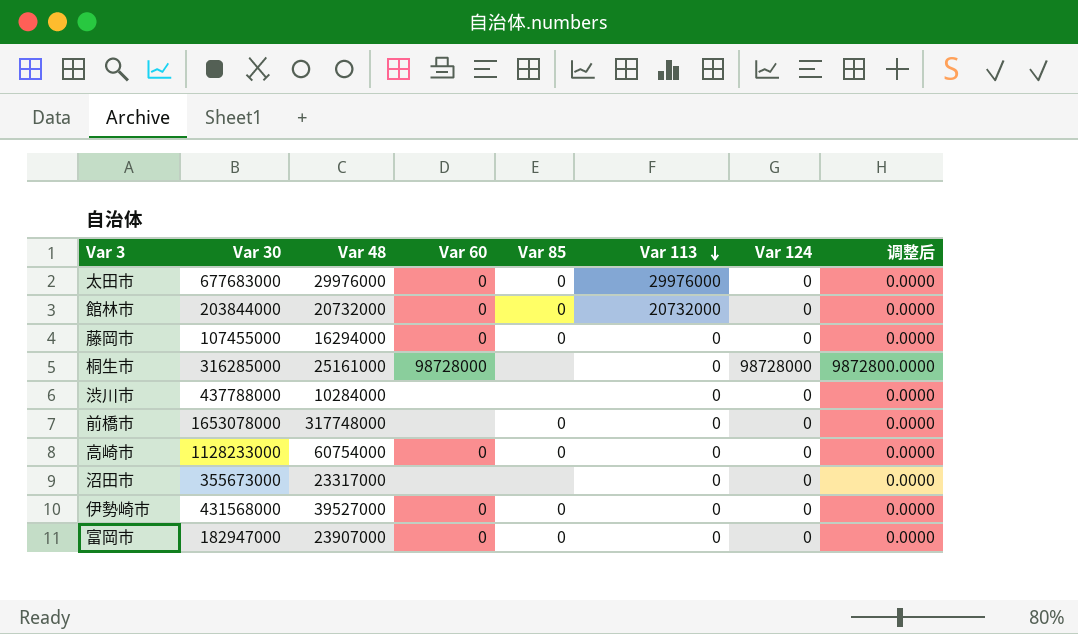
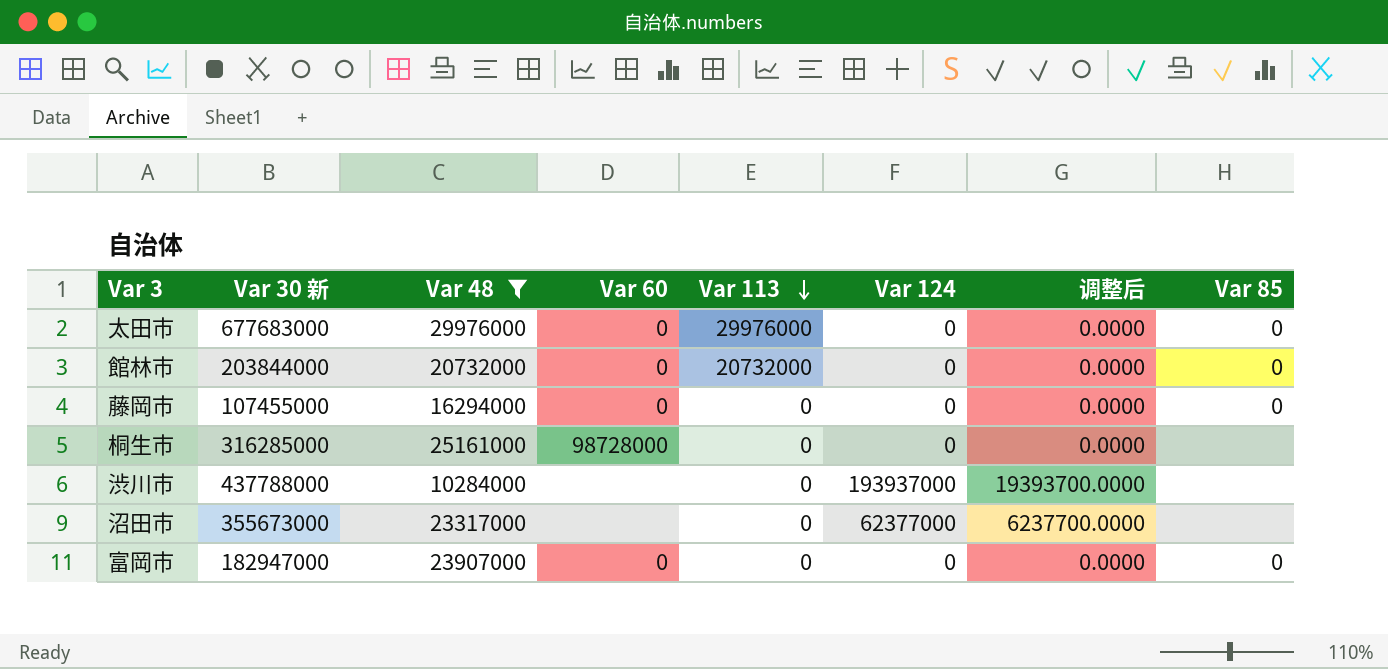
filter: none -> Var 48 <= 29976000
column name: Var 30 -> Var 30 新
column Var 85 | position: 5 -> 8
桐生市 | Var 124: 98728000 -> 0
桐生市 | 调整后: 9872800.0000 -> 0.0000
渋川市 | Var 124: 0 -> 193937000
渋川市 | 调整后: 0.0000 -> 19393700.0000
沼田市 | Var 124: 0 -> 62377000
沼田市 | 调整后: 0.0000 -> 6237700.0000

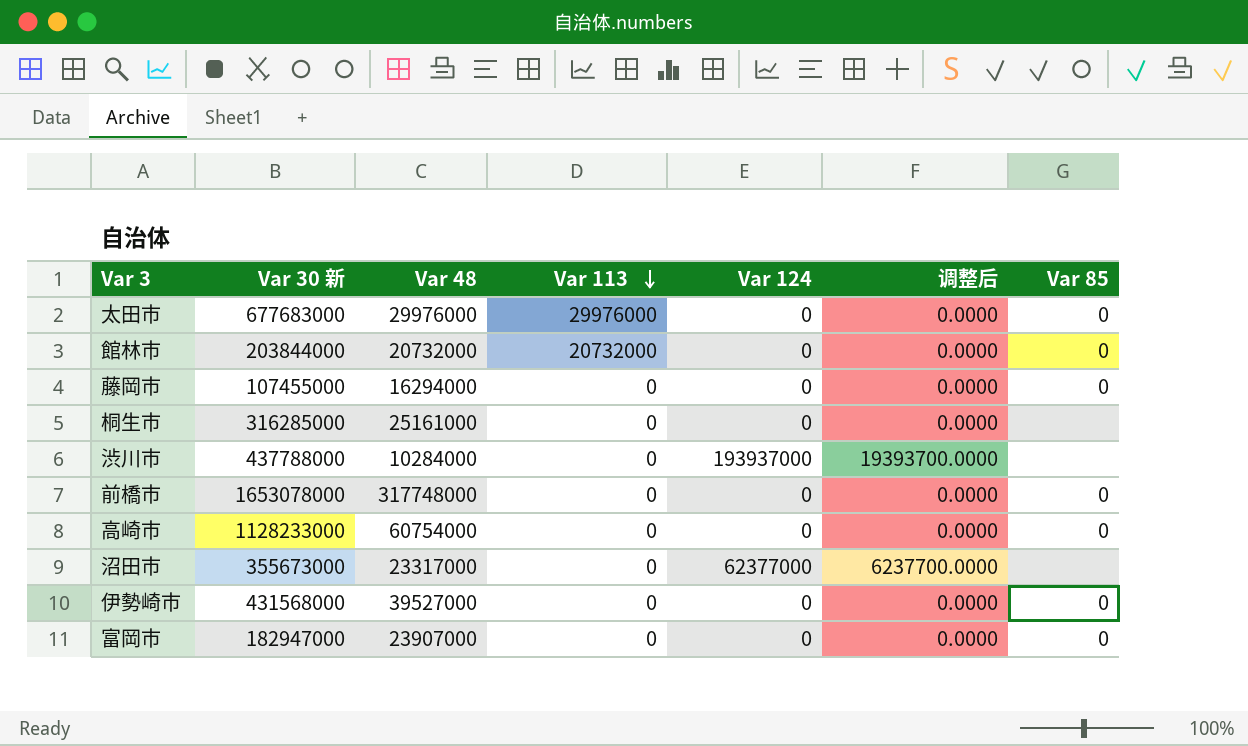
filter: Var 48 <= 29976000 -> none
column Var 60 | position: 4 -> none

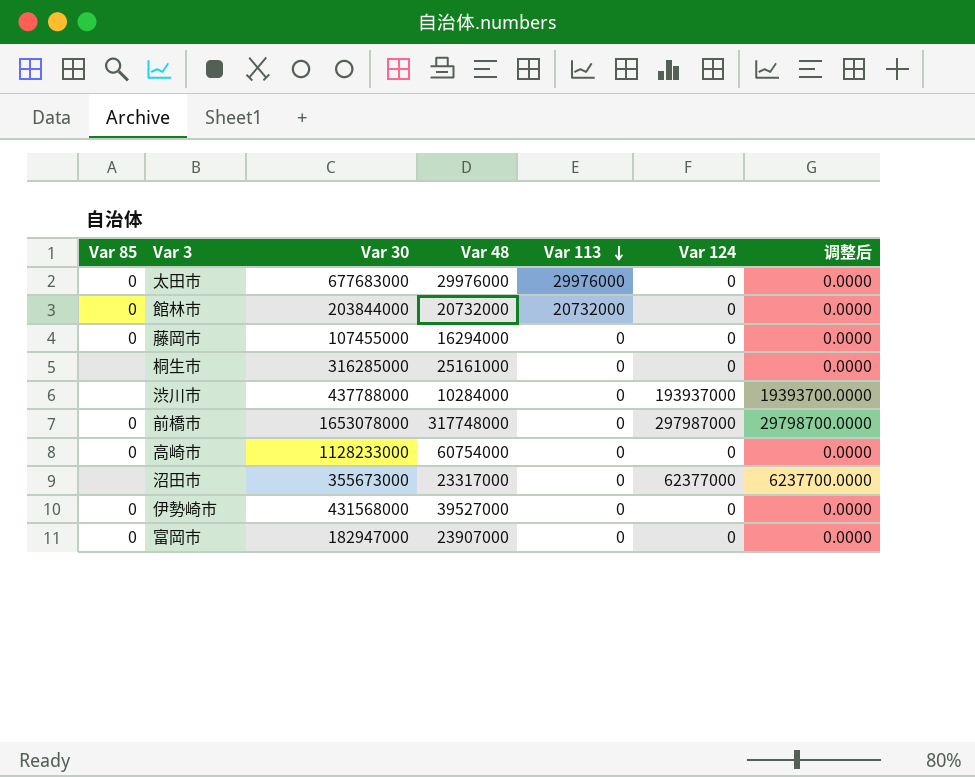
column Var 85 | position: 7 -> 1
column name: Var 30 新 -> Var 30
前橋市 | Var 124: 0 -> 297987000
前橋市 | 调整后: 0.0000 -> 29798700.0000

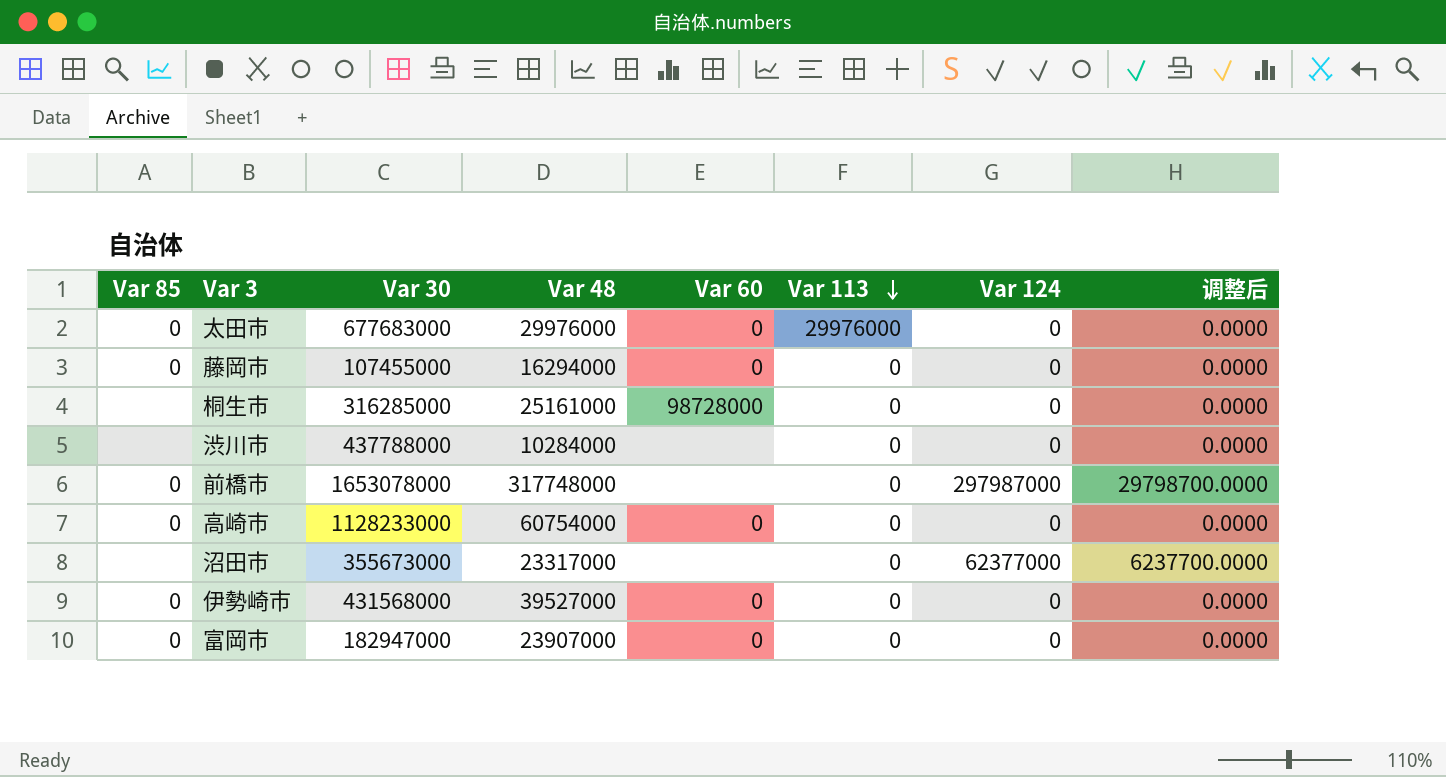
column Var 60 | position: none -> 5
row 館林市: 0 | 203844000 | 20732000 | 20732000 | 0 | 0.0000 -> none
渋川市 | Var 124: 193937000 -> 0
渋川市 | 调整后: 19393700.0000 -> 0.0000

